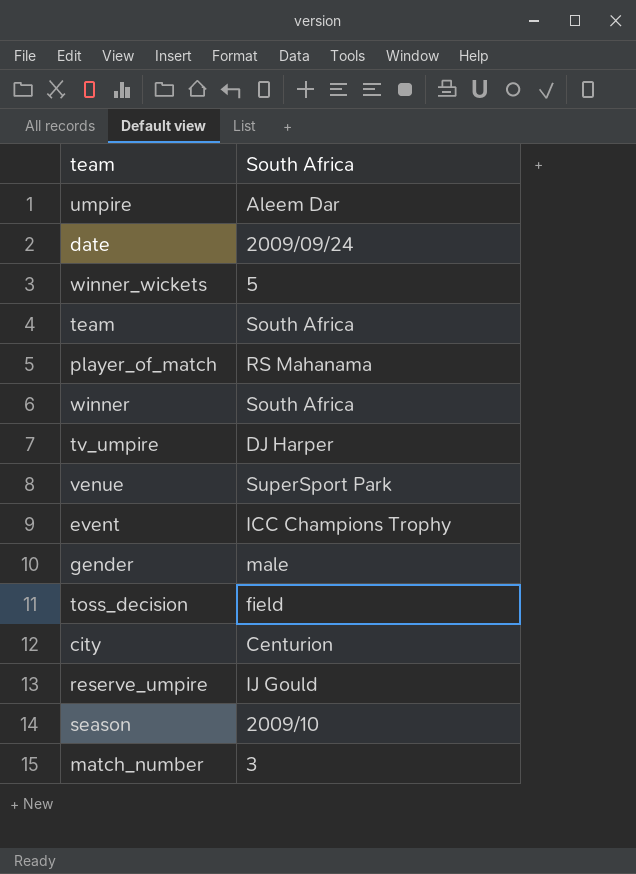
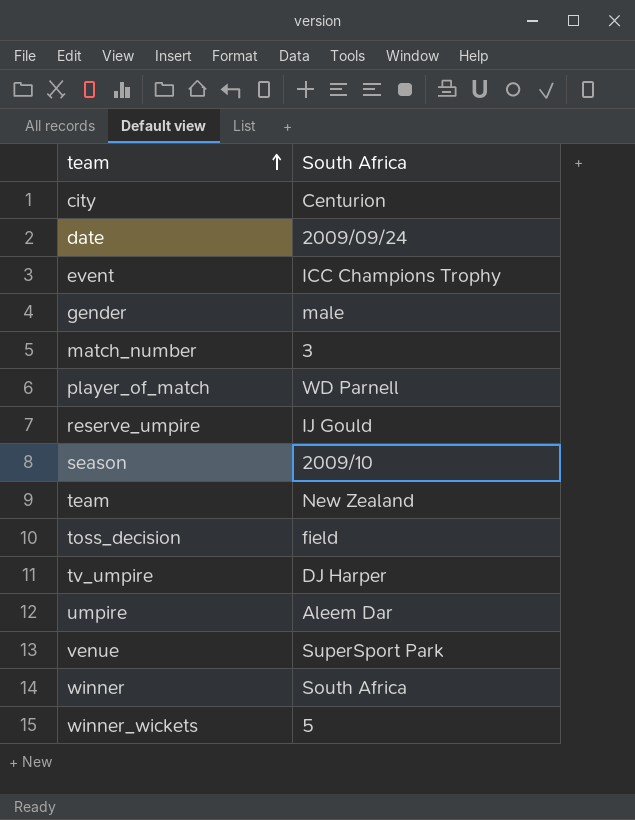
row order: none -> team ascending
player_of_match | South Africa: RS Mahanama -> WD Parnell
team | South Africa: South Africa -> New Zealand

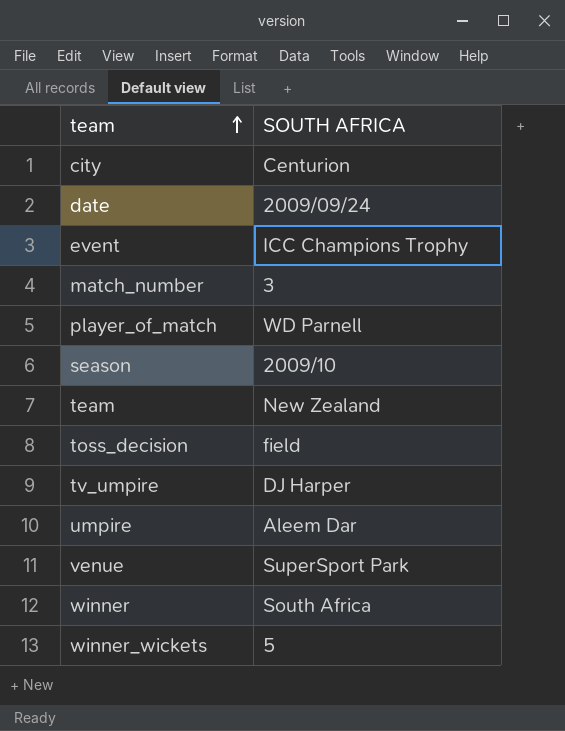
column name: South Africa -> SOUTH AFRICA
row gender: male -> none
row reserve_umpire: IJ Gould -> none

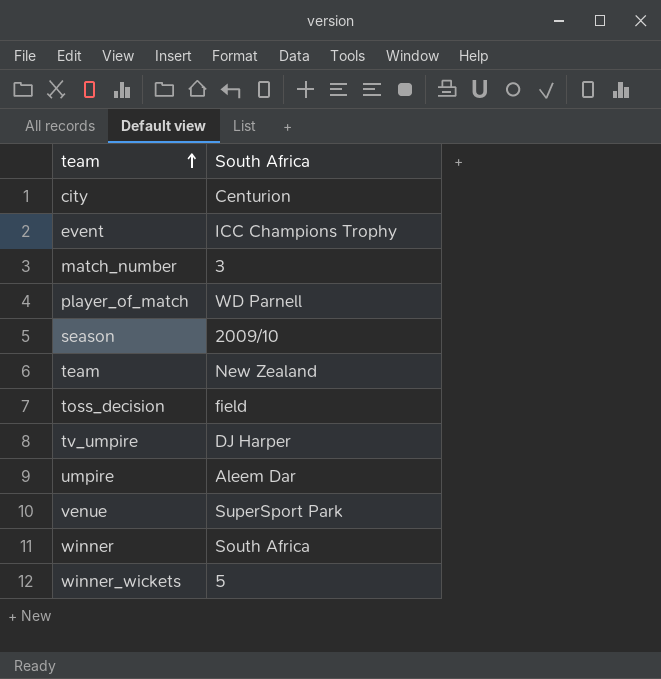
column name: SOUTH AFRICA -> South Africa
row date: 2009/09/24 -> none

